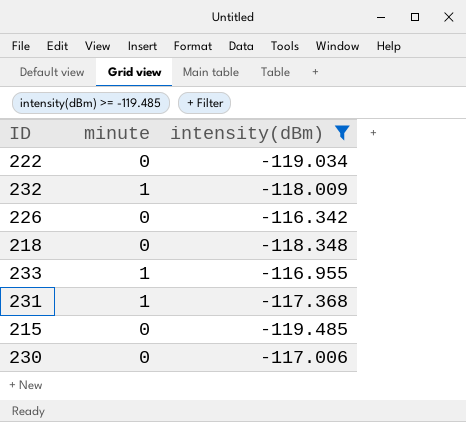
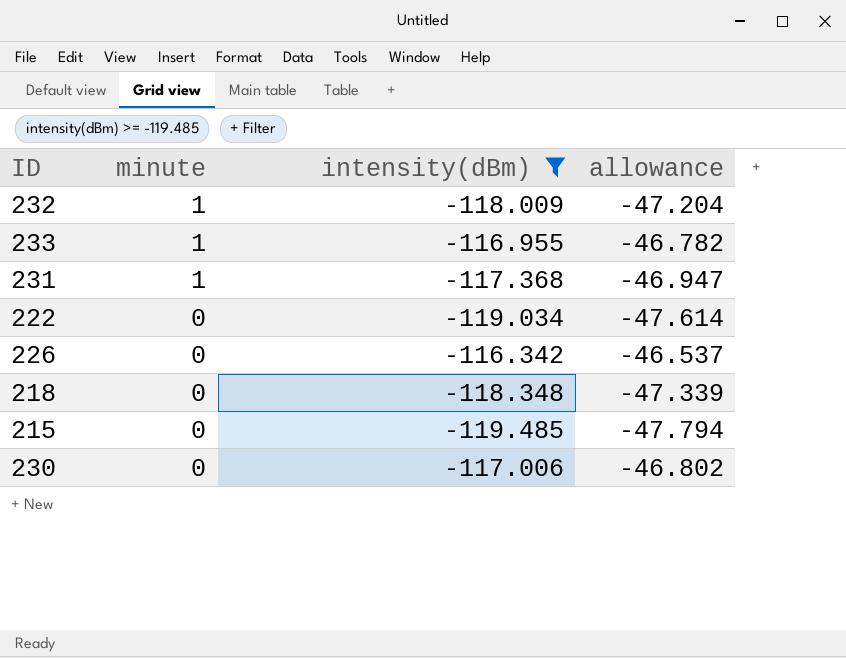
row order: none -> minute descending
column allowance | formula: none -> [intensity(dBm)] * 0.4

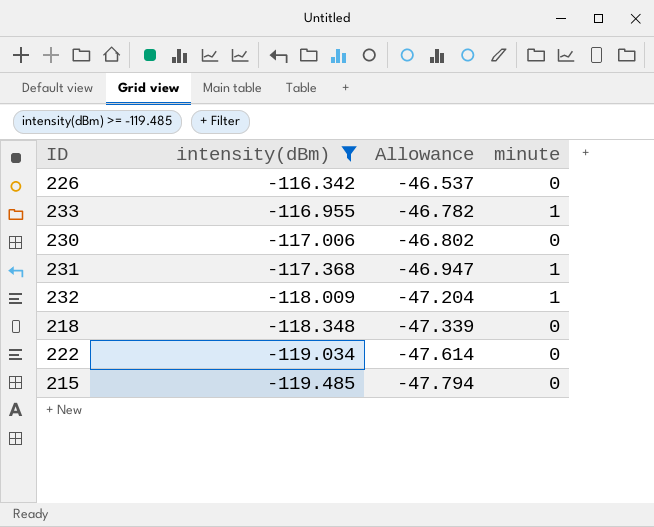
row order: minute descending -> intensity(dBm) descending
column name: allowance -> Allowance
column minute | position: 2 -> 4

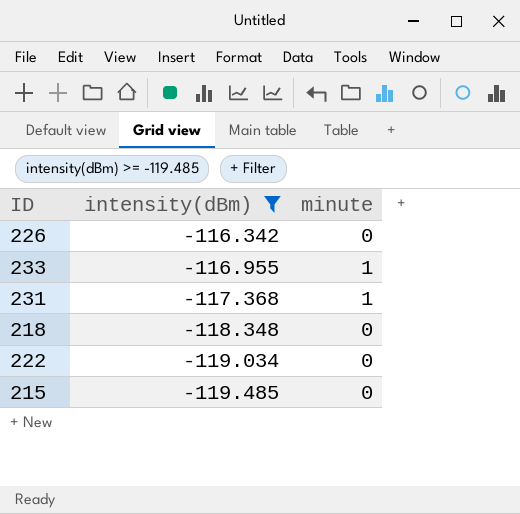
column Allowance | formula: [intensity(dBm)] * 0.4 -> none
row 230: -117.006 | -46.802 | 0 -> none
row 232: -118.009 | -47.204 | 1 -> none

